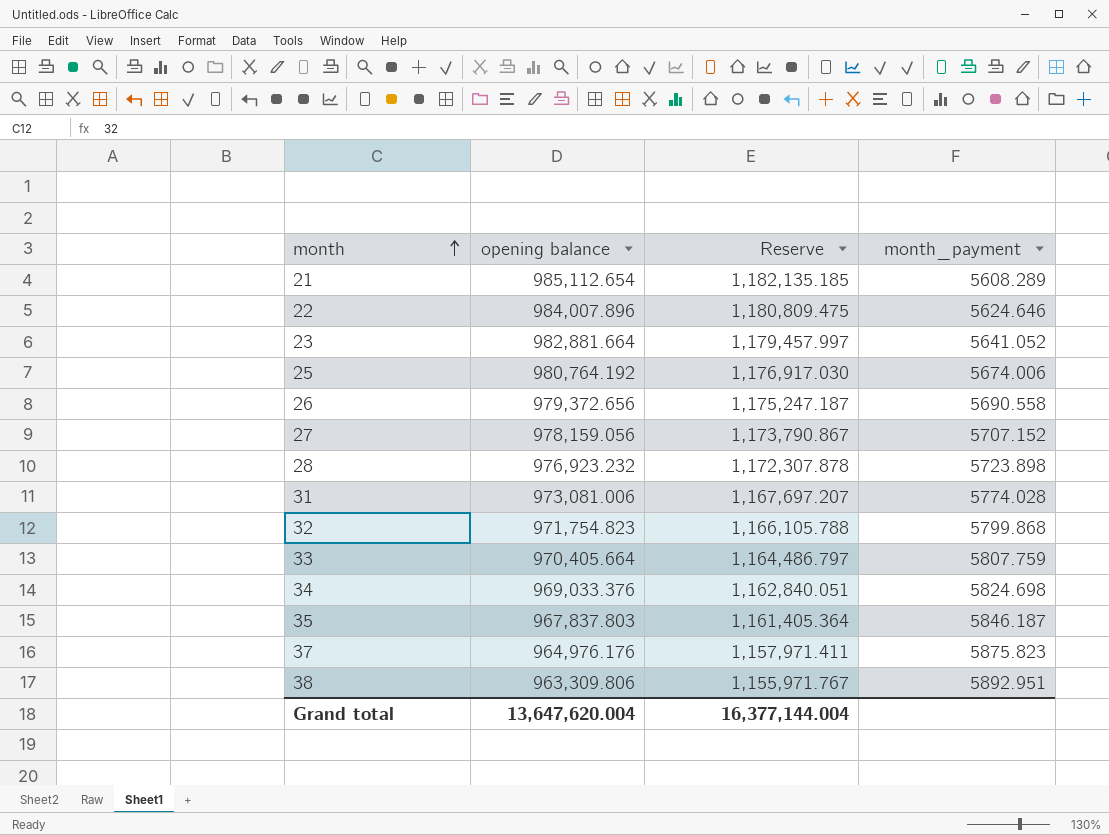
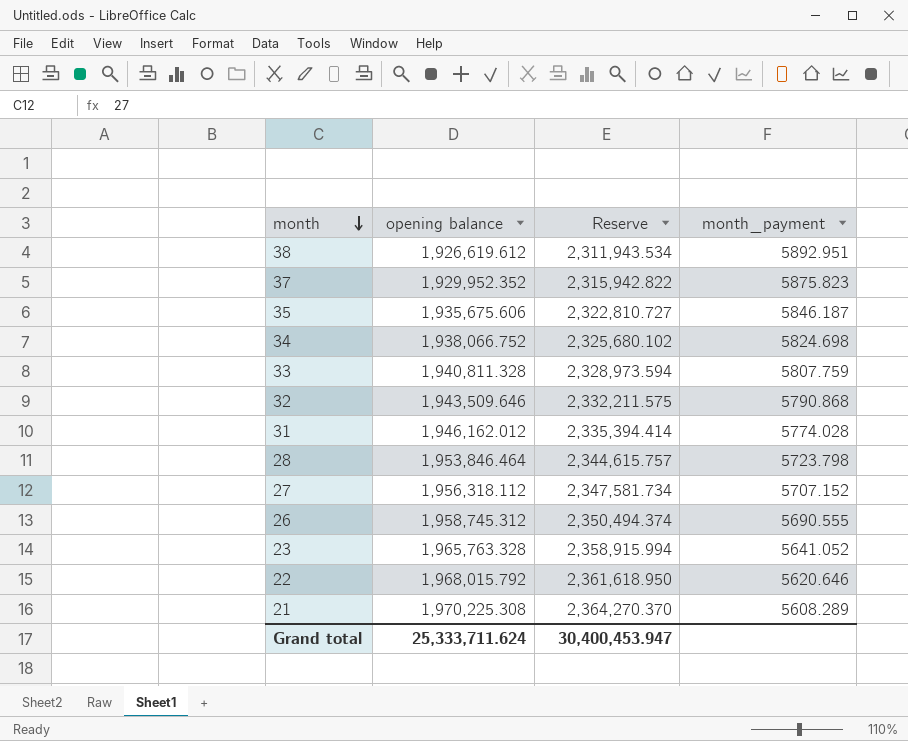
row order: month ascending -> month descending
row 25: 980,764.192 | 1,176,917.030 | 5674.006 -> none
38 | opening balance: 963,309.806 -> 1,926,619.612
38 | Reserve: 1,155,971.767 -> 2,311,943.534
37 | opening balance: 964,976.176 -> 1,929,952.352
37 | Reserve: 1,157,971.411 -> 2,315,942.822
35 | opening balance: 967,837.803 -> 1,935,675.606
35 | Reserve: 1,161,405.364 -> 2,322,810.727
34 | opening balance: 969,033.376 -> 1,938,066.752
34 | Reserve: 1,162,840.051 -> 2,325,680.102
33 | opening balance: 970,405.664 -> 1,940,811.328
33 | Reserve: 1,164,486.797 -> 2,328,973.594
32 | opening balance: 971,754.823 -> 1,943,509.646
32 | Reserve: 1,166,105.788 -> 2,332,211.575
32 | month_payment: 5799.868 -> 5790.868
31 | opening balance: 973,081.006 -> 1,946,162.012
31 | Reserve: 1,167,697.207 -> 2,335,394.414
28 | opening balance: 976,923.232 -> 1,953,846.464
28 | Reserve: 1,172,307.878 -> 2,344,615.757
28 | month_payment: 5723.898 -> 5723.798
27 | opening balance: 978,159.056 -> 1,956,318.112
27 | Reserve: 1,173,790.867 -> 2,347,581.734
26 | opening balance: 979,372.656 -> 1,958,745.312
26 | Reserve: 1,175,247.187 -> 2,350,494.374
26 | month_payment: 5690.558 -> 5690.555
23 | opening balance: 982,881.664 -> 1,965,763.328
23 | Reserve: 1,179,457.997 -> 2,358,915.994
22 | opening balance: 984,007.896 -> 1,968,015.792
22 | Reserve: 1,180,809.475 -> 2,361,618.950
22 | month_payment: 5624.646 -> 5620.646
21 | opening balance: 985,112.654 -> 1,970,225.308
21 | Reserve: 1,182,135.185 -> 2,364,270.370
Grand total | opening balance: 13,647,620.004 -> 25,333,711.624
Grand total | Reserve: 16,377,144.004 -> 30,400,453.947

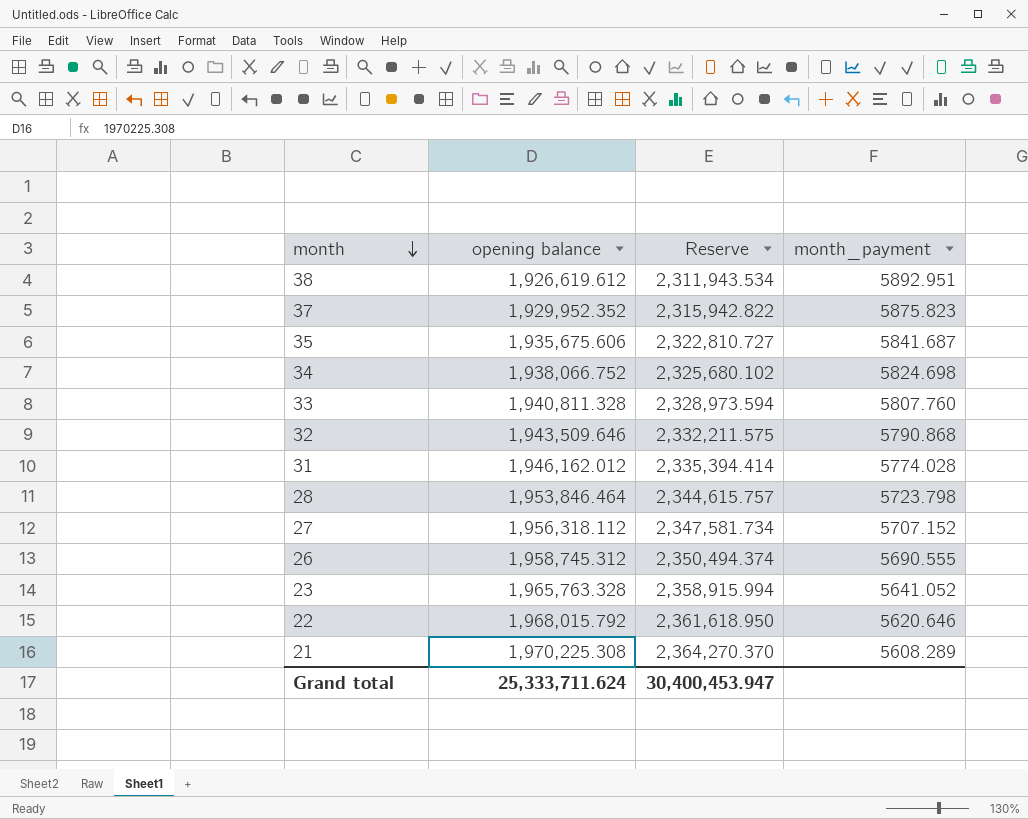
35 | month_payment: 5846.187 -> 5841.687
33 | month_payment: 5807.759 -> 5807.760

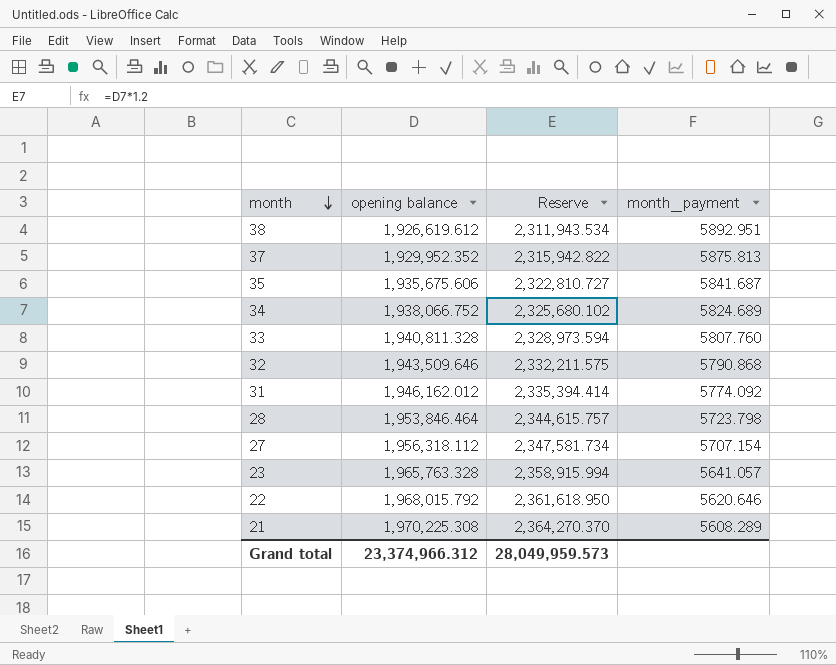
row 26: 1,958,745.312 | 2,350,494.374 | 5690.555 -> none
37 | month_payment: 5875.823 -> 5875.813
34 | month_payment: 5824.698 -> 5824.689
31 | month_payment: 5774.028 -> 5774.092
27 | month_payment: 5707.152 -> 5707.154
23 | month_payment: 5641.052 -> 5641.057
Grand total | opening balance: 25,333,711.624 -> 23,374,966.312
Grand total | Reserve: 30,400,453.947 -> 28,049,959.573

